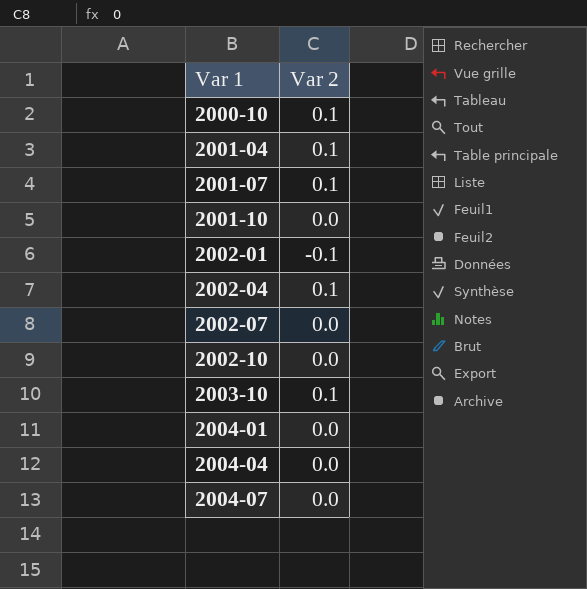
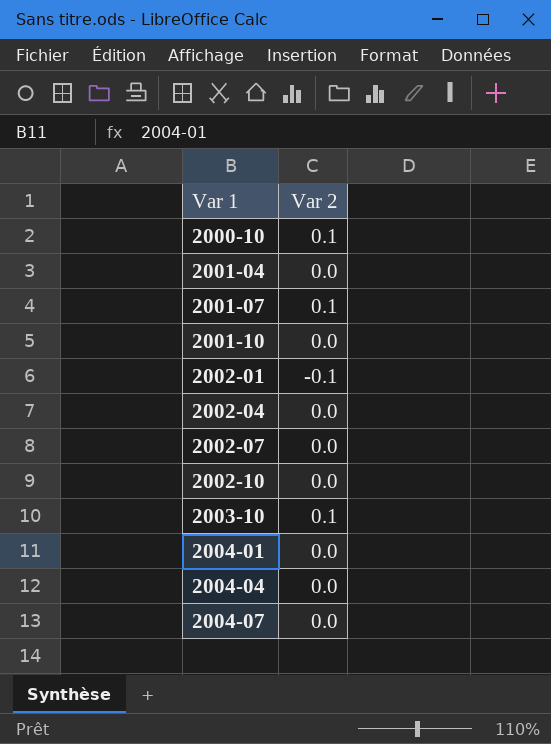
2001-04 | Var 2: 0.1 -> 0.0
2002-04 | Var 2: 0.1 -> 0.0

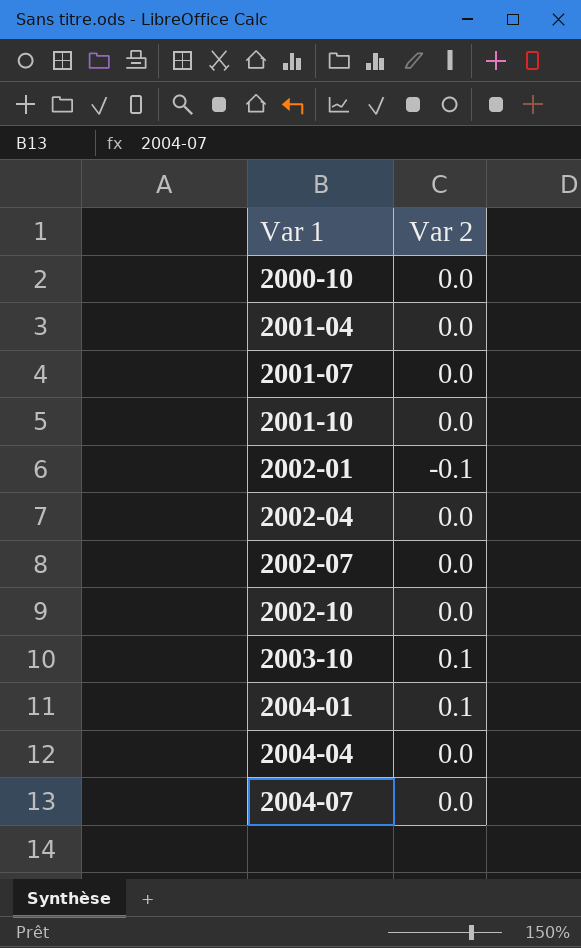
2000-10 | Var 2: 0.1 -> 0.0
2001-07 | Var 2: 0.1 -> 0.0
2004-01 | Var 2: 0.0 -> 0.1

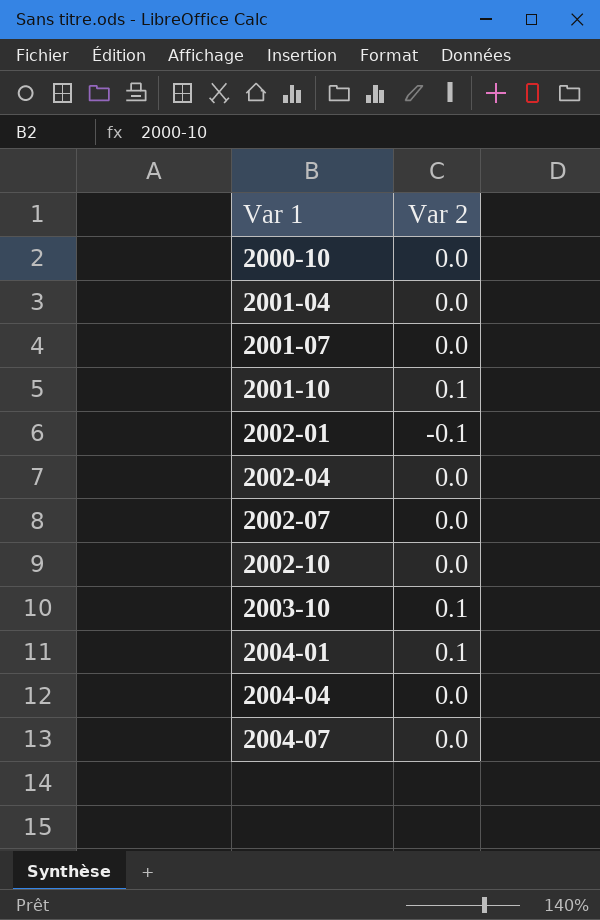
2001-10 | Var 2: 0.0 -> 0.1

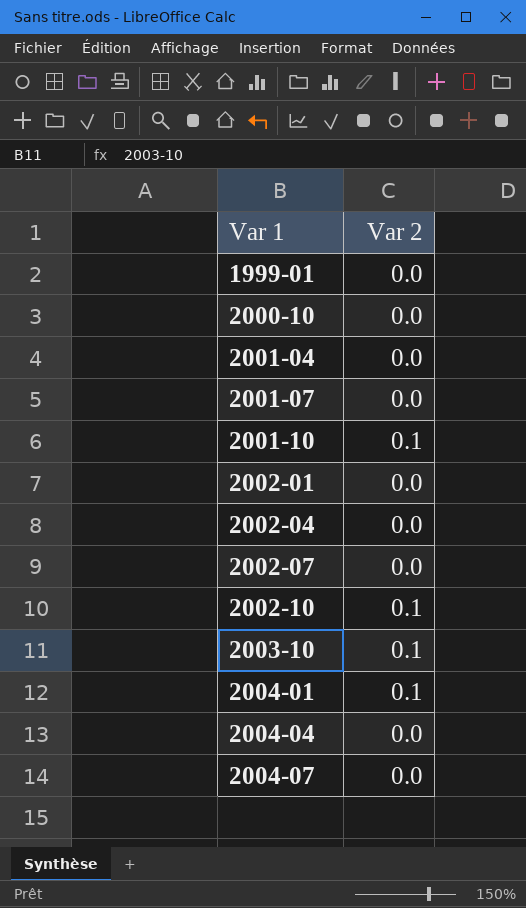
row 1999-01: none -> 0.0
2002-01 | Var 2: -0.1 -> 0.0
2002-10 | Var 2: 0.0 -> 0.1

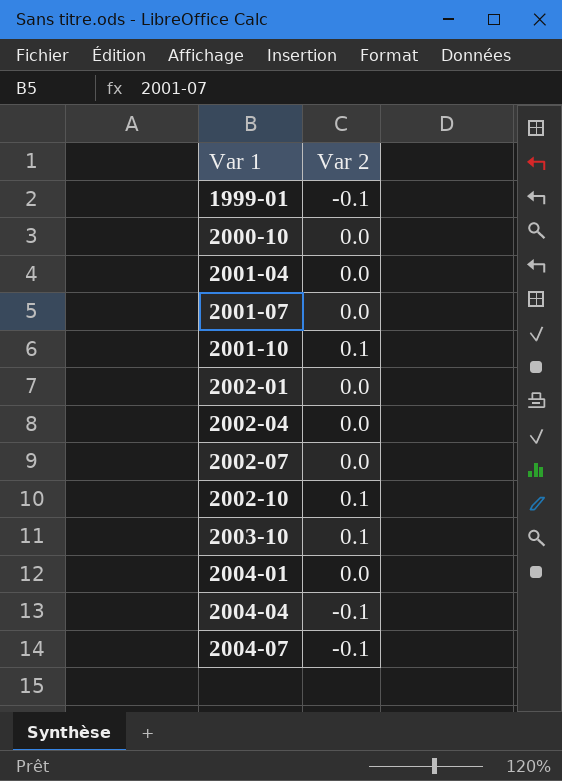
1999-01 | Var 2: 0.0 -> -0.1
2004-01 | Var 2: 0.1 -> 0.0
2004-04 | Var 2: 0.0 -> -0.1
2004-07 | Var 2: 0.0 -> -0.1

